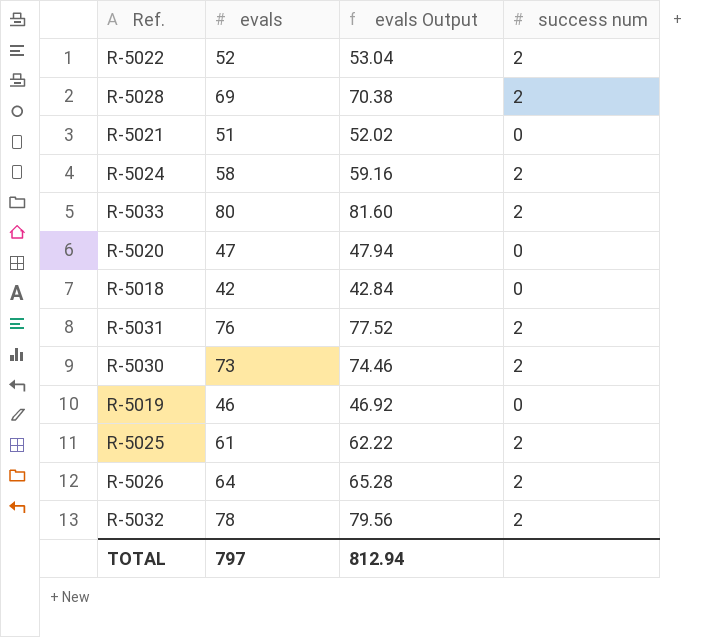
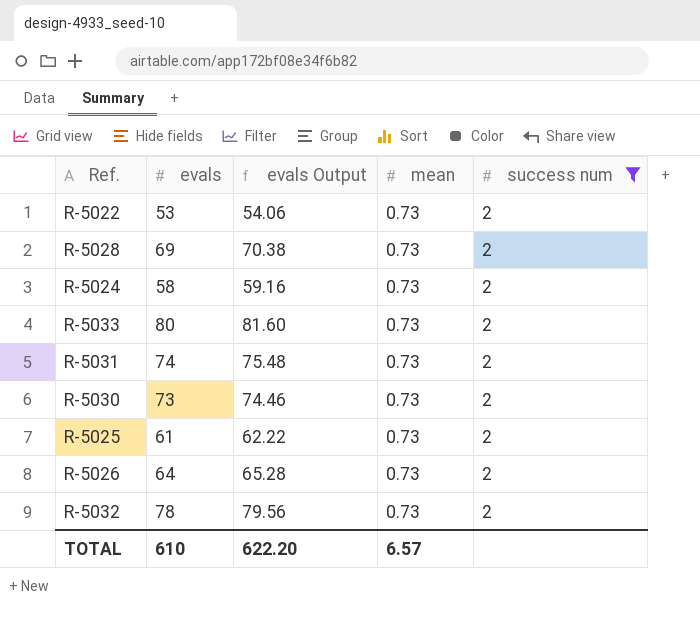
filter: none -> success num = 2
column mean | position: none -> 4
R-5022 | evals: 52 -> 53
R-5022 | evals Output: 53.04 -> 54.06
R-5031 | evals: 76 -> 74
R-5031 | evals Output: 77.52 -> 75.48
TOTAL | evals: 797 -> 610
TOTAL | evals Output: 812.94 -> 622.20

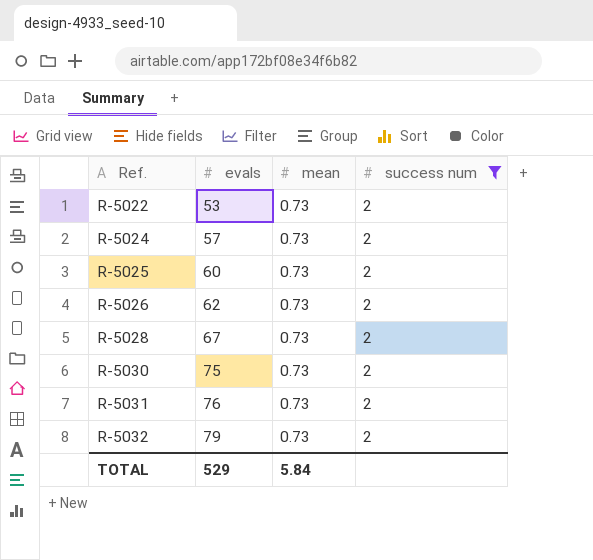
row order: none -> Ref. ascending
column evals Output | formula: [evals] * 1.02 -> none
row R-5033: 80 | 81.60 | 0.73 | 2 -> none
R-5024 | evals: 58 -> 57
R-5025 | evals: 61 -> 60
R-5026 | evals: 64 -> 62
R-5028 | evals: 69 -> 67
R-5030 | evals: 73 -> 75
R-5031 | evals: 74 -> 76
R-5032 | evals: 78 -> 79
TOTAL | evals: 610 -> 529
TOTAL | mean: 6.57 -> 5.84

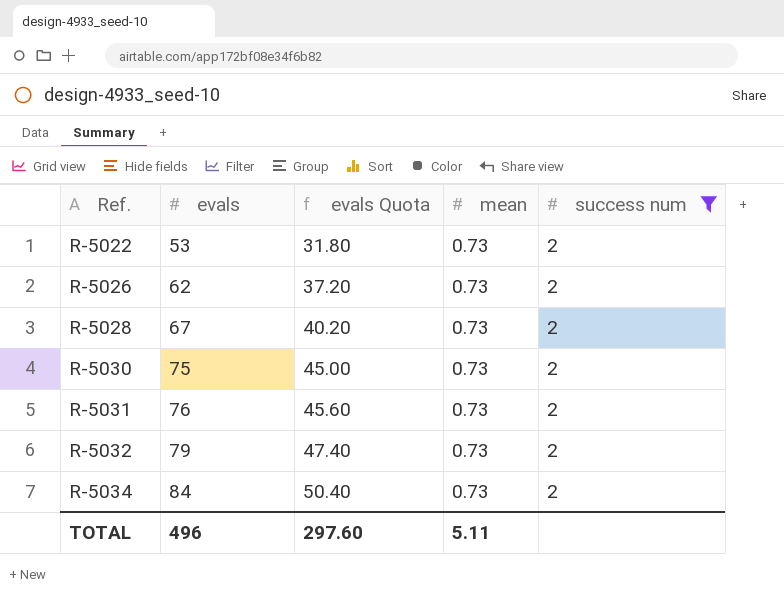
column evals Quota | formula: none -> [evals] * 0.6
row R-5024: 57 | 0.73 | 2 -> none
row R-5025: 60 | 0.73 | 2 -> none
row R-5034: none -> 84 | 50.40 | 0.73 | 2
TOTAL | evals: 529 -> 496
TOTAL | mean: 5.84 -> 5.11

